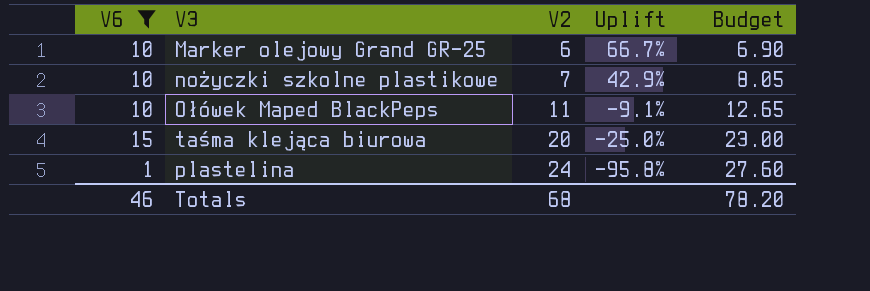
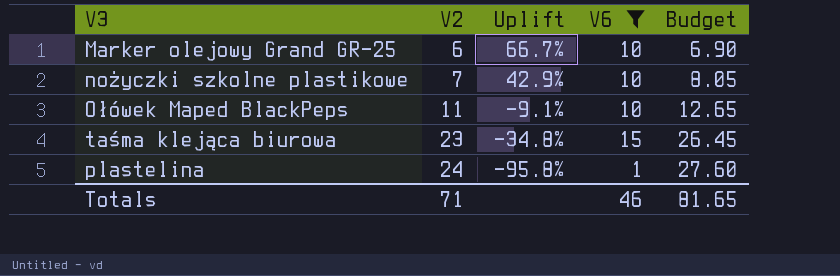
column V6 | position: 1 -> 4
taśma klejąca biurowa | V2: 20 -> 23
taśma klejąca biurowa | Uplift: -25.0% -> -34.8%
taśma klejąca biurowa | Budget: 23.00 -> 26.45
Totals | V2: 68 -> 71
Totals | Budget: 78.20 -> 81.65

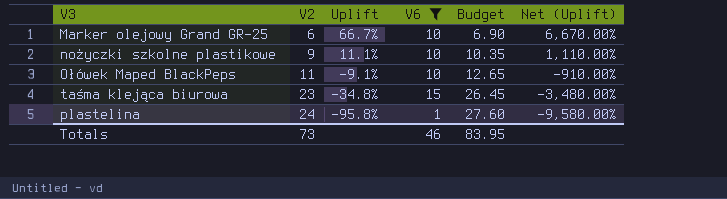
column Net (Uplift) | formula: none -> [Uplift] * 100
nożyczki szkolne plastikowe | V2: 7 -> 9
nożyczki szkolne plastikowe | Uplift: 42.9% -> 11.1%
nożyczki szkolne plastikowe | Budget: 8.05 -> 10.35
Totals | V2: 71 -> 73
Totals | Budget: 81.65 -> 83.95

